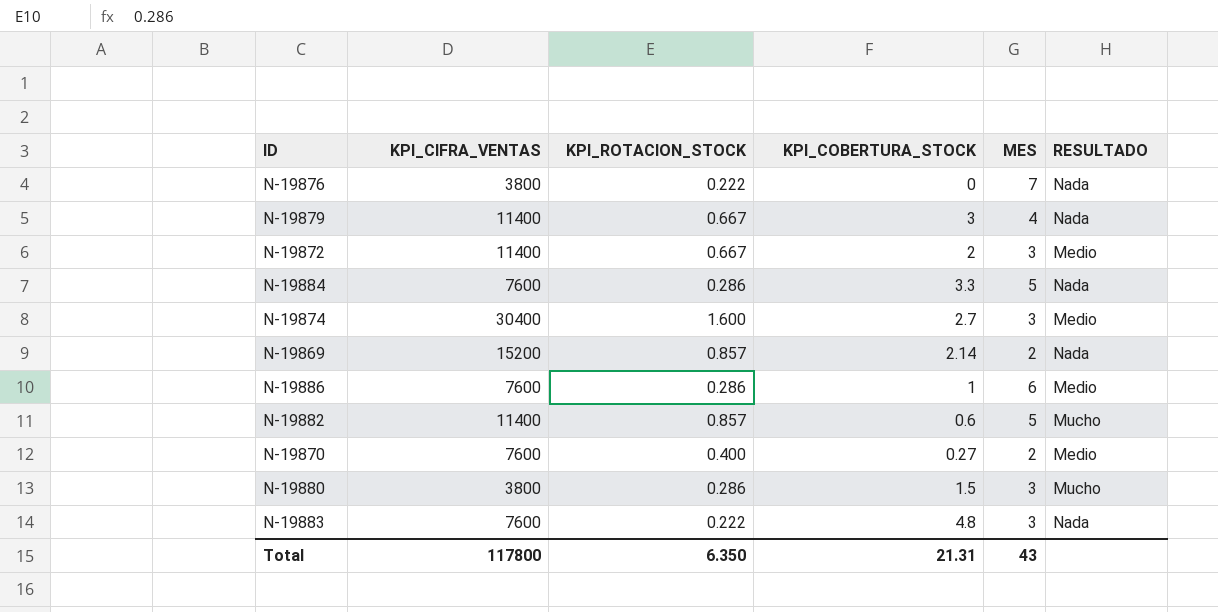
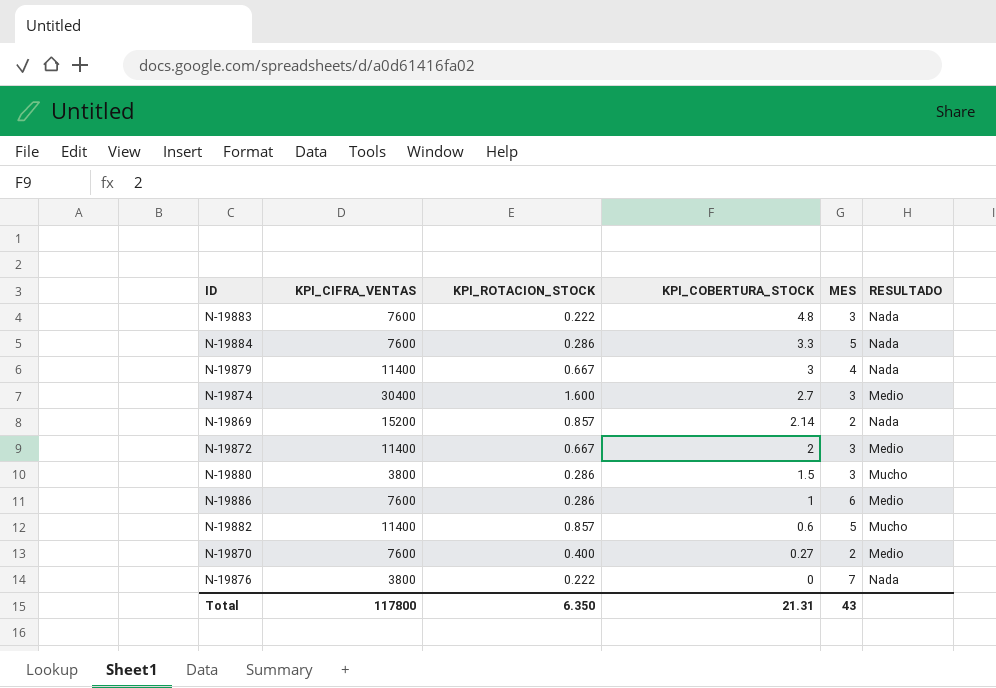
row order: none -> KPI_COBERTURA_STOCK descending

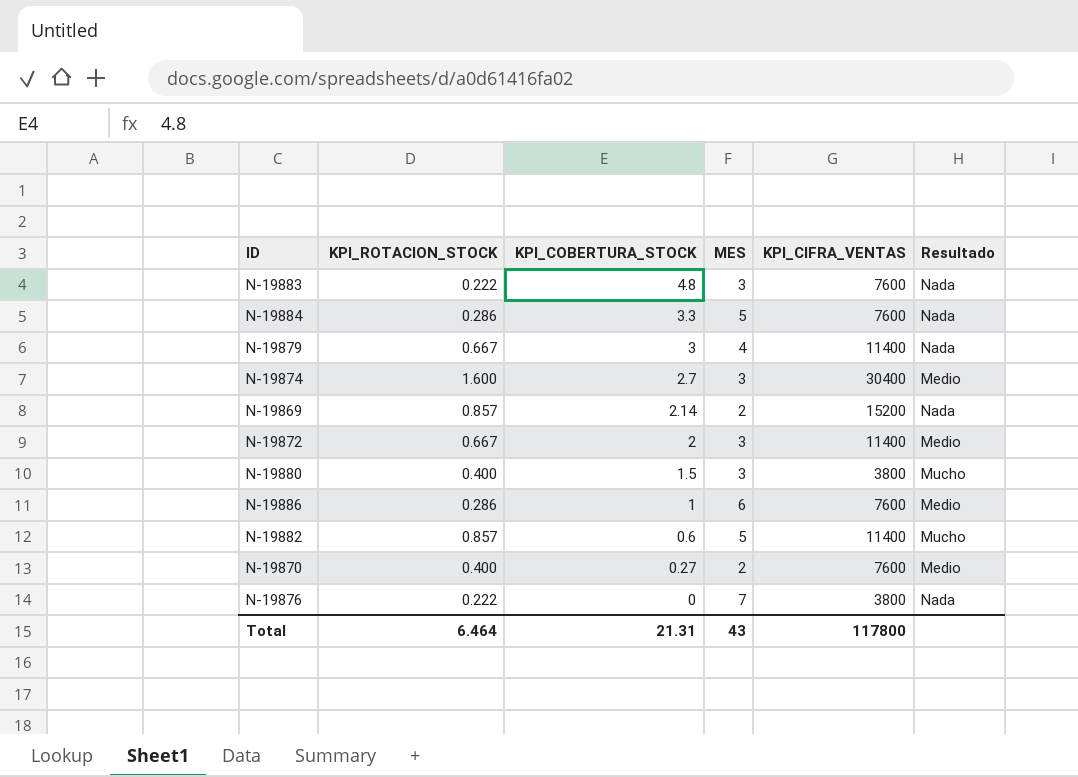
column KPI_CIFRA_VENTAS | position: 2 -> 5
column name: RESULTADO -> Resultado
N-19880 | KPI_ROTACION_STOCK: 0.286 -> 0.400
Total | KPI_ROTACION_STOCK: 6.350 -> 6.464

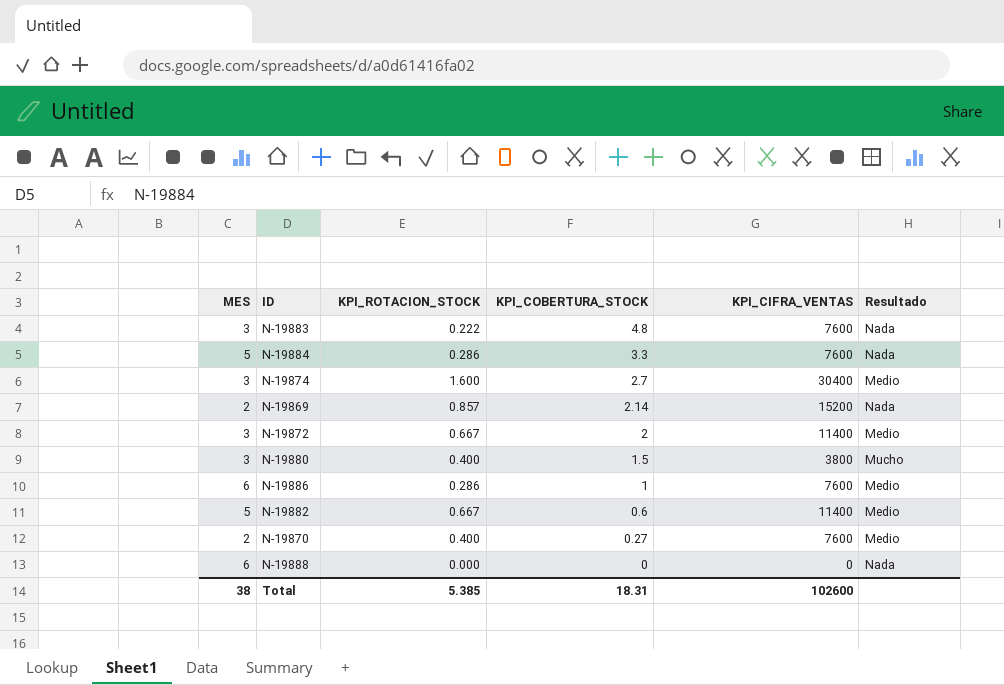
column MES | position: 4 -> 1
row N-19879: 0.667 | 3 | 4 | 11400 | Nada -> none
row N-19876: 0.222 | 0 | 7 | 3800 | Nada -> none
N-19882 | KPI_ROTACION_STOCK: 0.857 -> 0.667
N-19882 | Resultado: Mucho -> Medio
row N-19888: none -> 6 | 0.000 | 0 | 0 | Nada
Total | MES: 43 -> 38
Total | KPI_ROTACION_STOCK: 6.464 -> 5.385
Total | KPI_COBERTURA_STOCK: 21.31 -> 18.31
Total | KPI_CIFRA_VENTAS: 117800 -> 102600

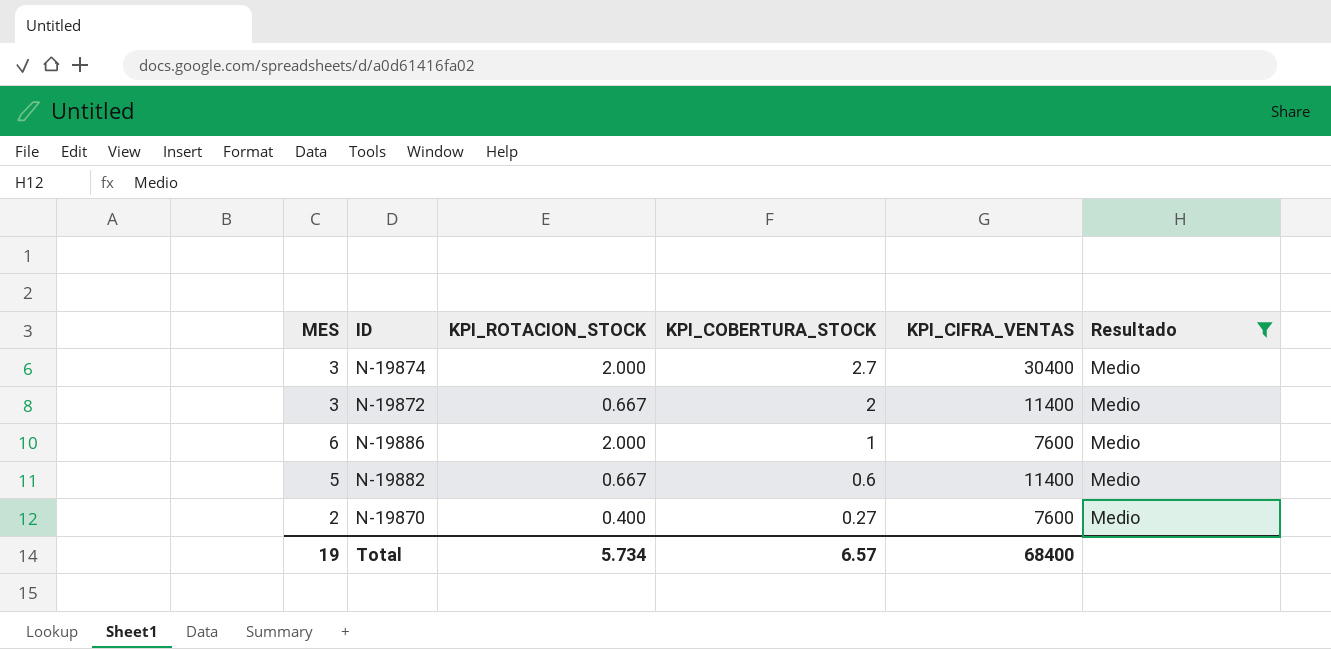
filter: none -> Resultado = Medio
N-19874 | KPI_ROTACION_STOCK: 1.600 -> 2.000
N-19886 | KPI_ROTACION_STOCK: 0.286 -> 2.000
Total | MES: 38 -> 19
Total | KPI_ROTACION_STOCK: 5.385 -> 5.734
Total | KPI_COBERTURA_STOCK: 18.31 -> 6.57
Total | KPI_CIFRA_VENTAS: 102600 -> 68400

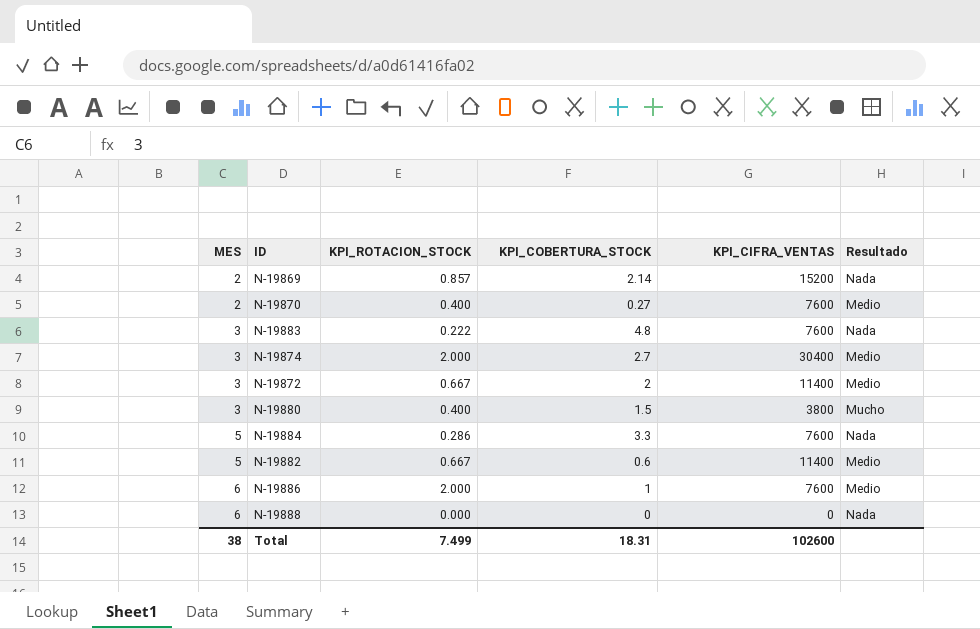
filter: Resultado = Medio -> none
row order: KPI_COBERTURA_STOCK descending -> MES ascending
Total | MES: 19 -> 38
Total | KPI_ROTACION_STOCK: 5.734 -> 7.499
Total | KPI_COBERTURA_STOCK: 6.57 -> 18.31
Total | KPI_CIFRA_VENTAS: 68400 -> 102600

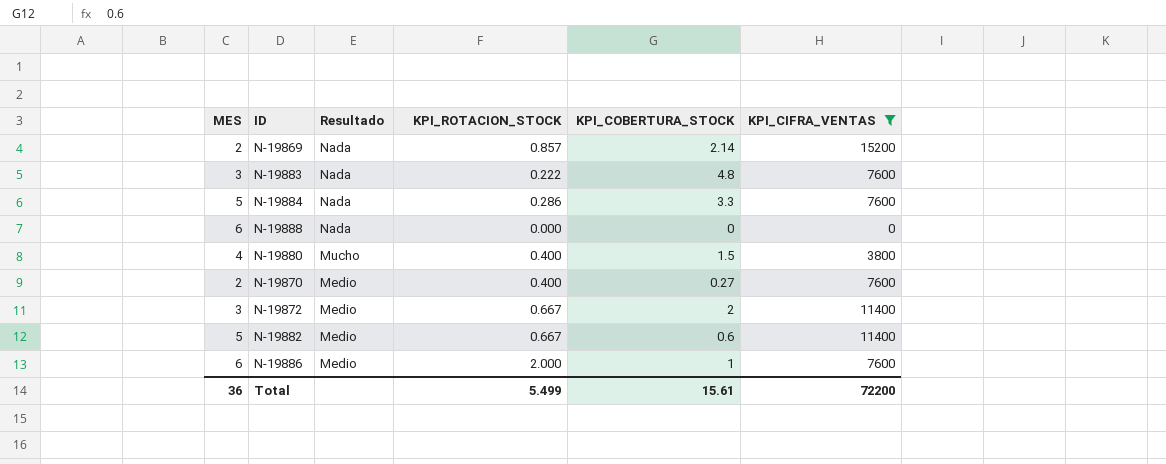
filter: none -> KPI_CIFRA_VENTAS != 30400
row order: MES ascending -> Resultado descending
column Resultado | position: 6 -> 3
N-19880 | MES: 3 -> 4
Total | MES: 38 -> 36
Total | KPI_ROTACION_STOCK: 7.499 -> 5.499
Total | KPI_COBERTURA_STOCK: 18.31 -> 15.61
Total | KPI_CIFRA_VENTAS: 102600 -> 72200

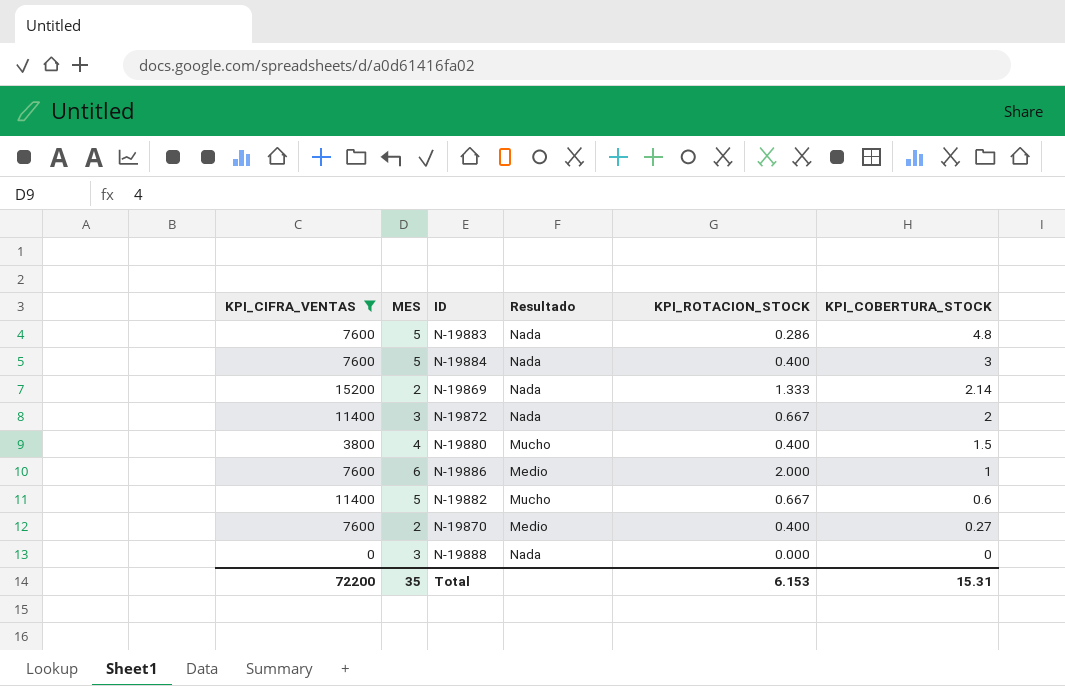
row order: Resultado descending -> KPI_COBERTURA_STOCK descending
column KPI_CIFRA_VENTAS | position: 6 -> 1
N-19883 | MES: 3 -> 5
N-19883 | KPI_ROTACION_STOCK: 0.222 -> 0.286
N-19884 | KPI_ROTACION_STOCK: 0.286 -> 0.400
N-19884 | KPI_COBERTURA_STOCK: 3.3 -> 3
N-19869 | KPI_ROTACION_STOCK: 0.857 -> 1.333
N-19872 | Resultado: Medio -> Nada
N-19882 | Resultado: Medio -> Mucho
N-19888 | MES: 6 -> 3
Total | MES: 36 -> 35
Total | KPI_ROTACION_STOCK: 5.499 -> 6.153
Total | KPI_COBERTURA_STOCK: 15.61 -> 15.31

